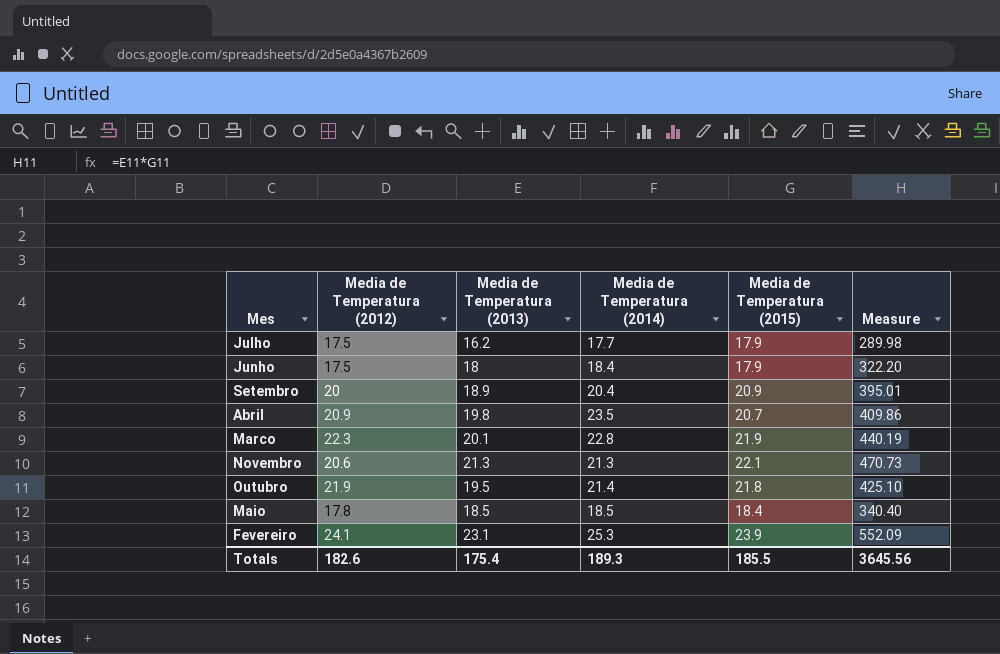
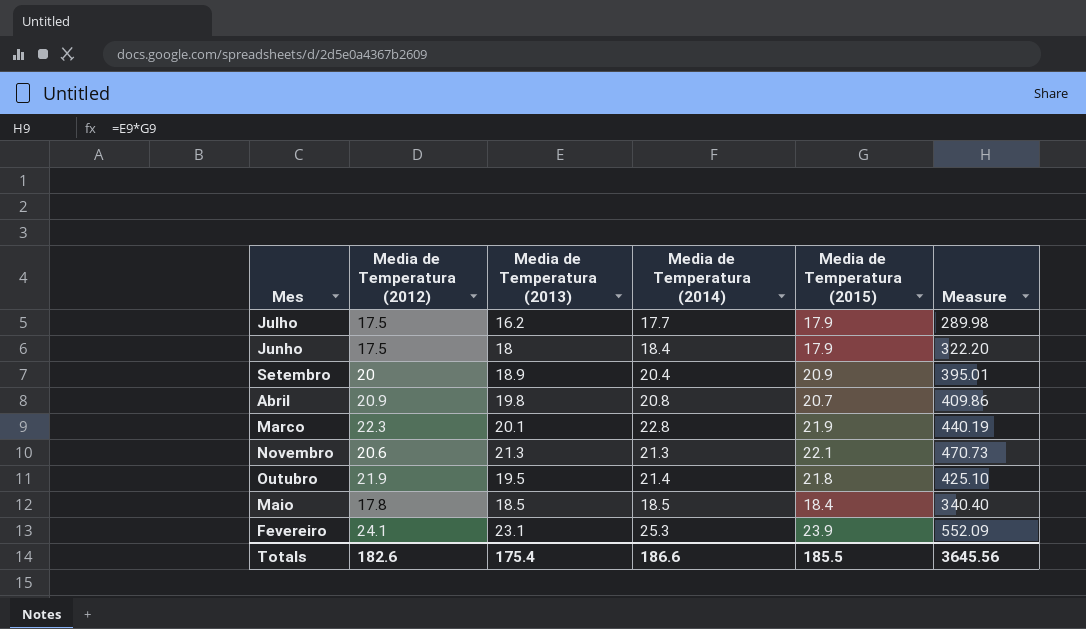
Abril | Media de Temperatura (2014): 23.5 -> 20.8
Totals | Media de Temperatura (2014): 189.3 -> 186.6

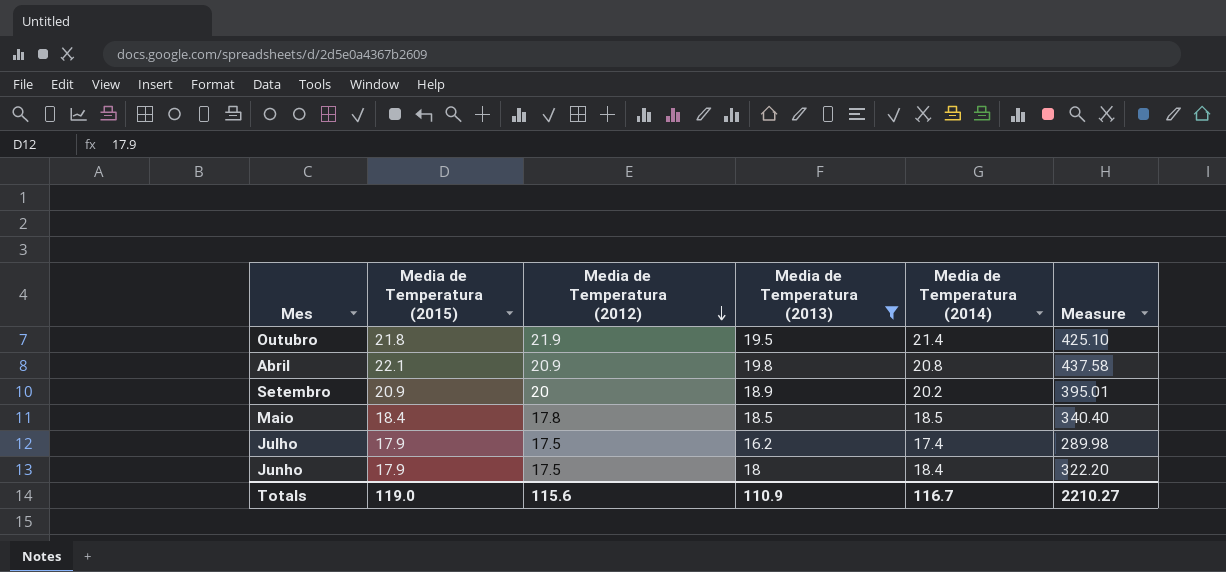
filter: none -> Media de Temperatura (2013) <= 19.8
row order: none -> Media de Temperatura (2012) descending
column Media de Temperatura (2015) | position: 5 -> 2
Abril | Media de Temperatura (2015): 20.7 -> 22.1
Abril | Measure: 409.86 -> 437.58
Setembro | Media de Temperatura (2014): 20.4 -> 20.2
Julho | Media de Temperatura (2014): 17.7 -> 17.4
Totals | Media de Temperatura (2015): 185.5 -> 119.0
Totals | Media de Temperatura (2012): 182.6 -> 115.6
Totals | Media de Temperatura (2013): 175.4 -> 110.9
Totals | Media de Temperatura (2014): 186.6 -> 116.7
Totals | Measure: 3645.56 -> 2210.27

